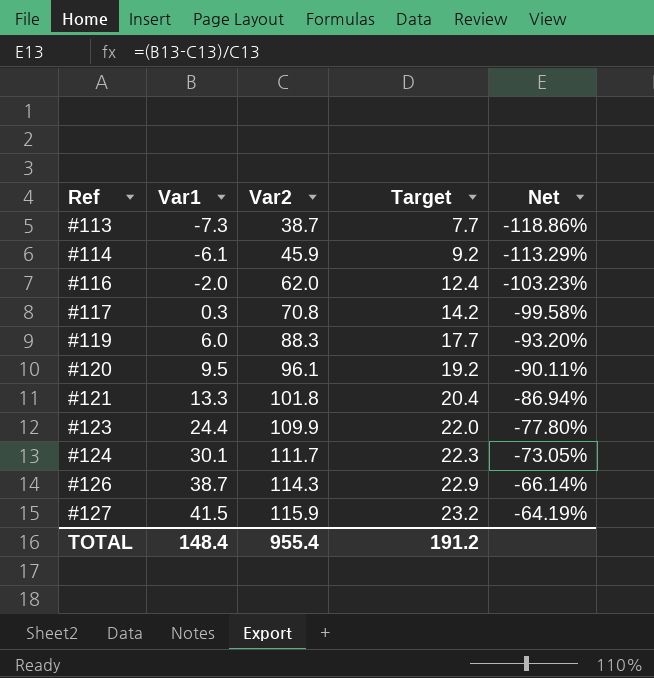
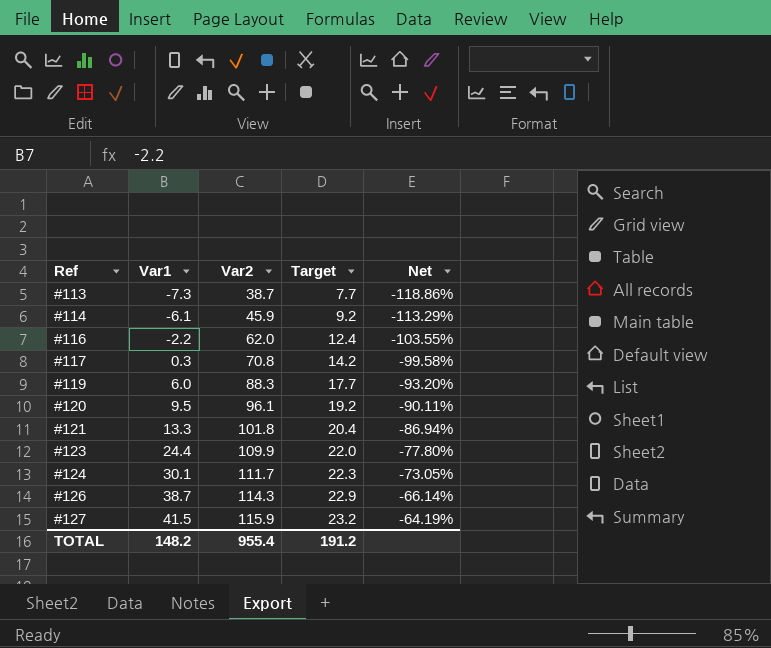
#116 | Var1: -2.0 -> -2.2
#116 | Net: -103.23% -> -103.55%
TOTAL | Var1: 148.4 -> 148.2

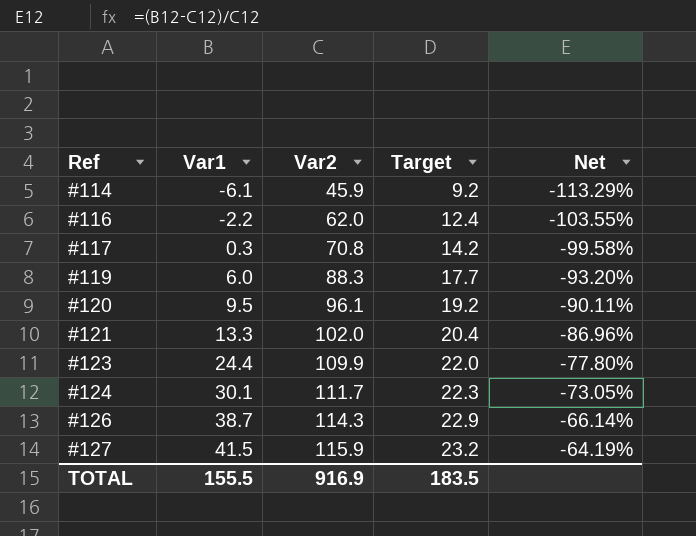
row #113: -7.3 | 38.7 | 7.7 | -118.86% -> none
#121 | Var2: 101.8 -> 102.0
#121 | Net: -86.94% -> -86.96%
TOTAL | Var1: 148.2 -> 155.5
TOTAL | Var2: 955.4 -> 916.9
TOTAL | Target: 191.2 -> 183.5

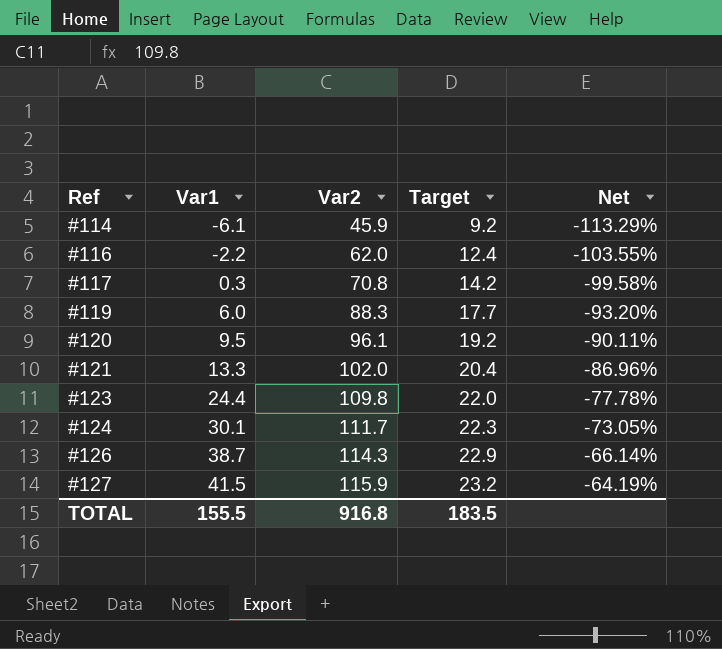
#123 | Var2: 109.9 -> 109.8
#123 | Net: -77.80% -> -77.78%
TOTAL | Var2: 916.9 -> 916.8

